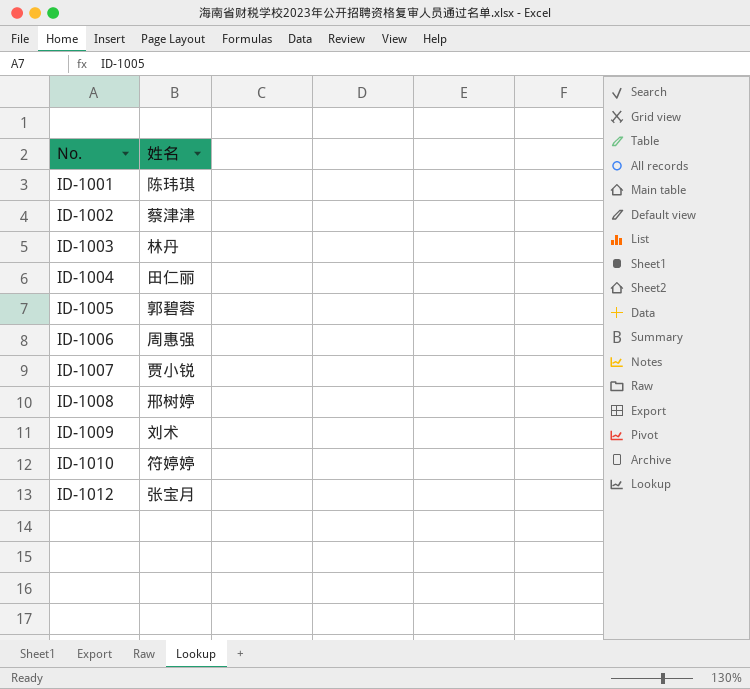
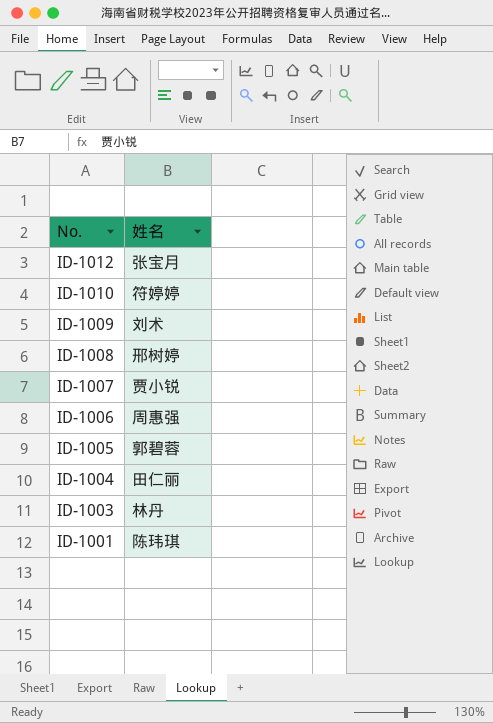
row order: No. ascending -> No. descending
row ID-1002: 蔡津津 -> none

